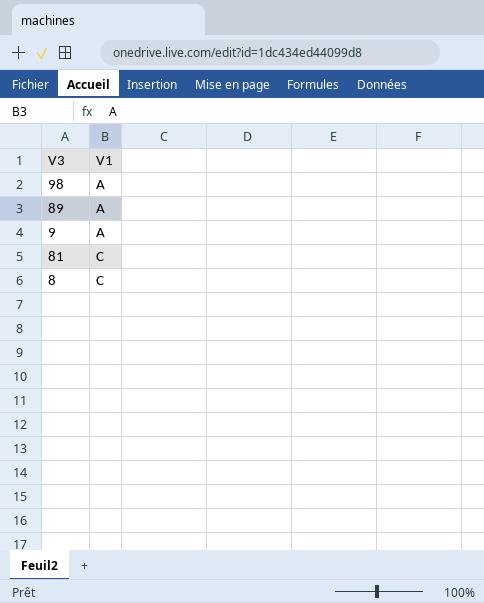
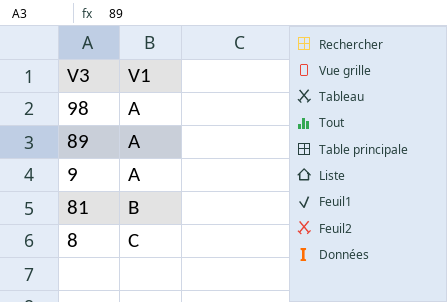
81 | V1: C -> B

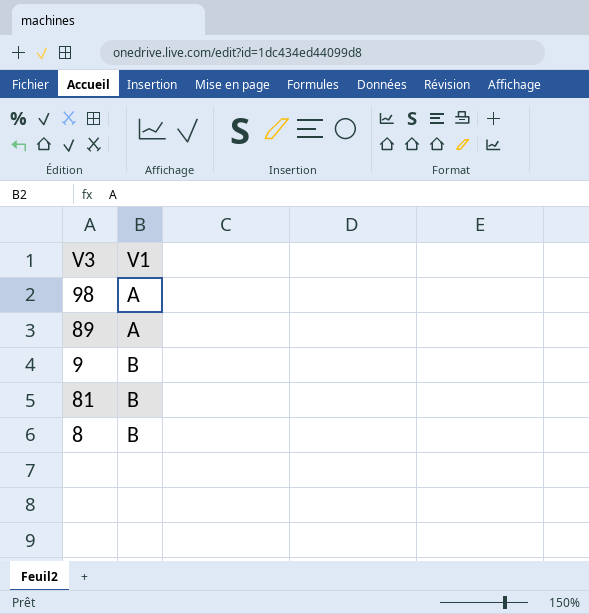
9 | V1: A -> B
8 | V1: C -> B

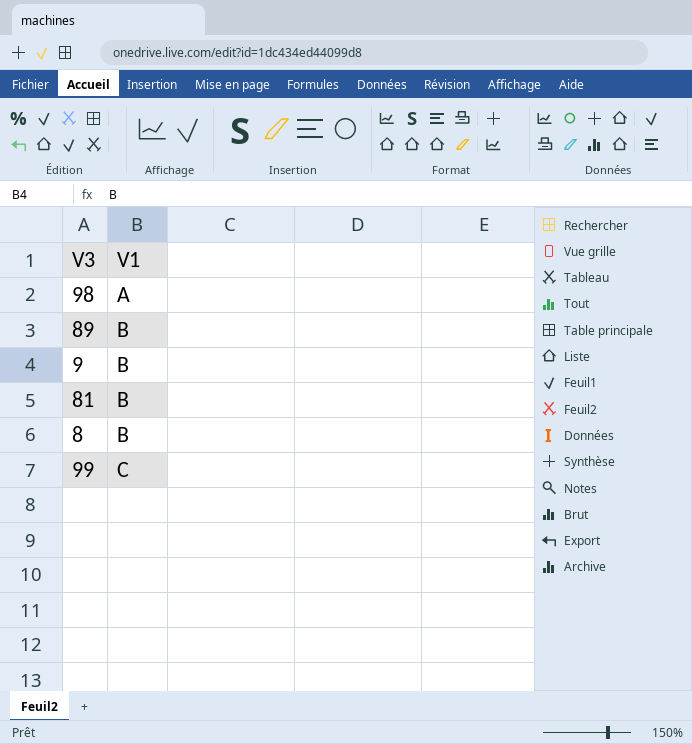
89 | V1: A -> B
row 99: none -> C

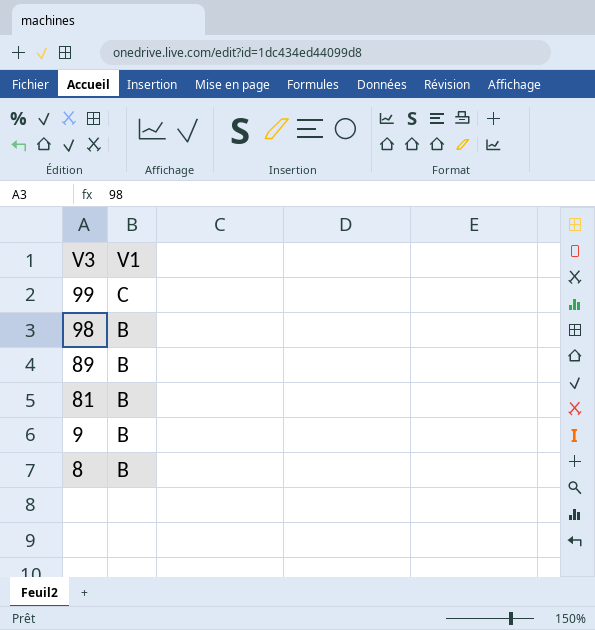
row order: V1 ascending -> V3 descending
98 | V1: A -> B

